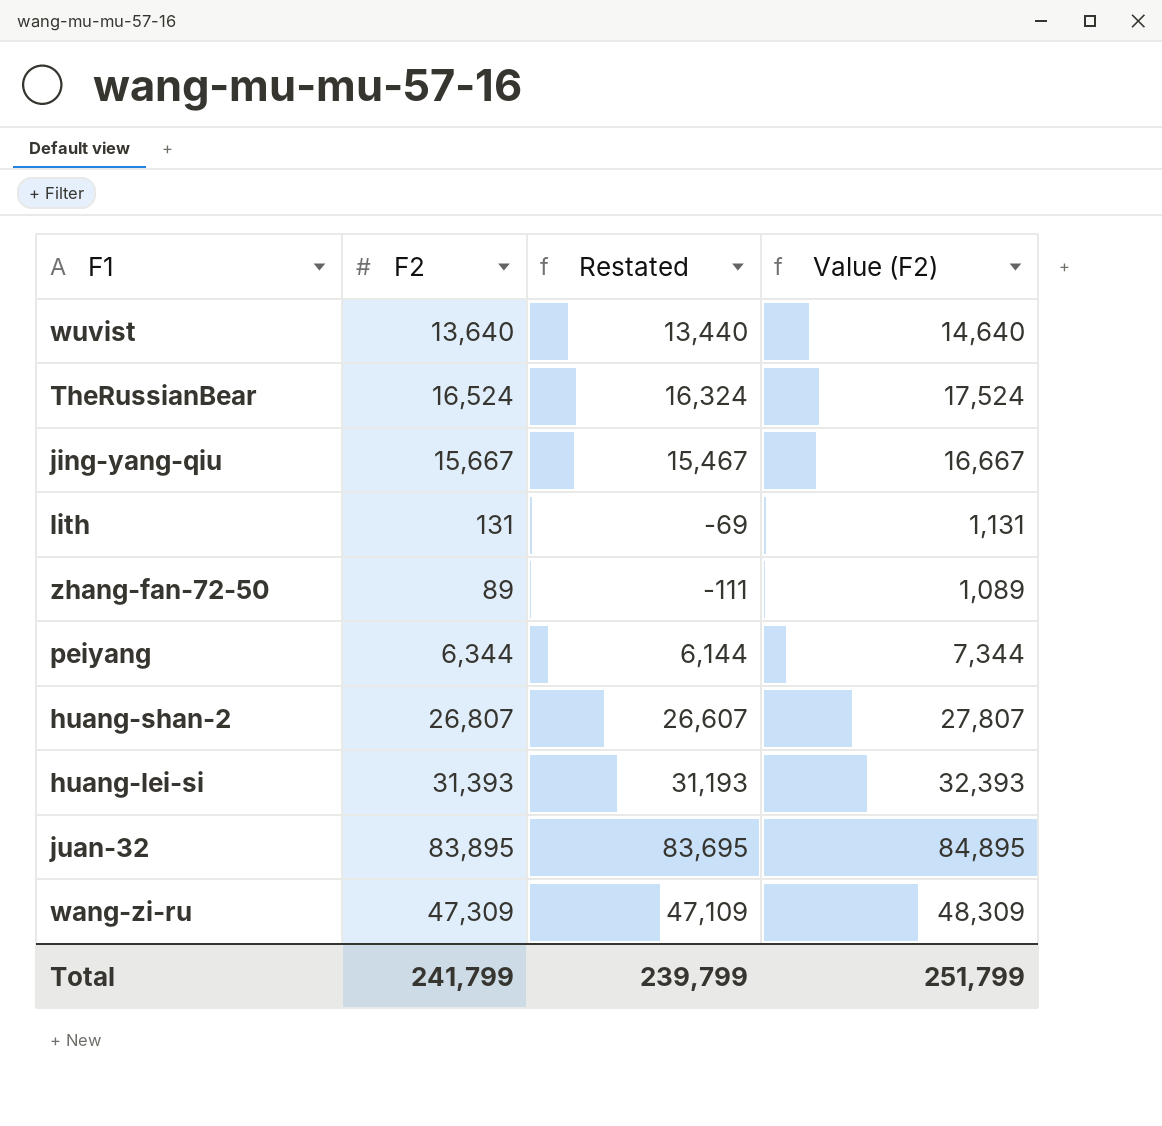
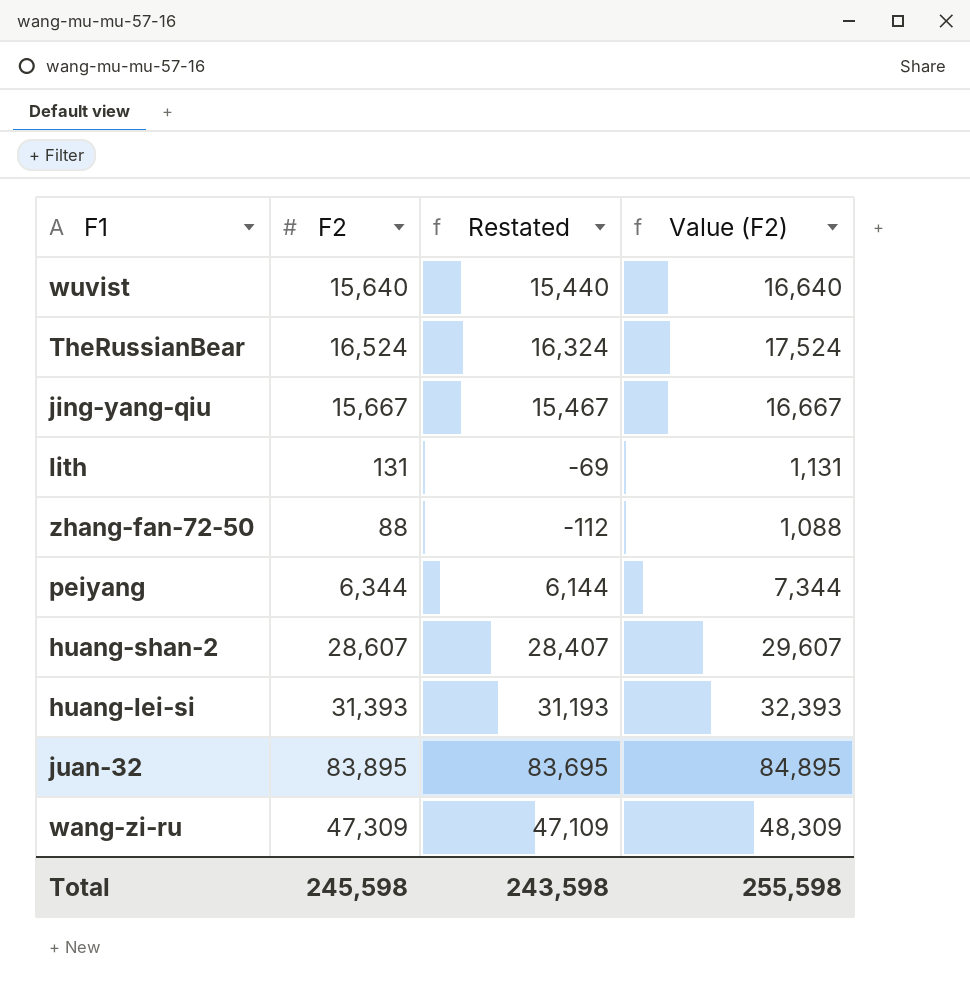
wuvist | F2: 13,640 -> 15,640
wuvist | Restated: 13,440 -> 15,440
wuvist | Value (F2): 14,640 -> 16,640
zhang-fan-72-50 | F2: 89 -> 88
zhang-fan-72-50 | Restated: -111 -> -112
zhang-fan-72-50 | Value (F2): 1,089 -> 1,088
huang-shan-2 | F2: 26,807 -> 28,607
huang-shan-2 | Restated: 26,607 -> 28,407
huang-shan-2 | Value (F2): 27,807 -> 29,607
Total | F2: 241,799 -> 245,598
Total | Restated: 239,799 -> 243,598
Total | Value (F2): 251,799 -> 255,598

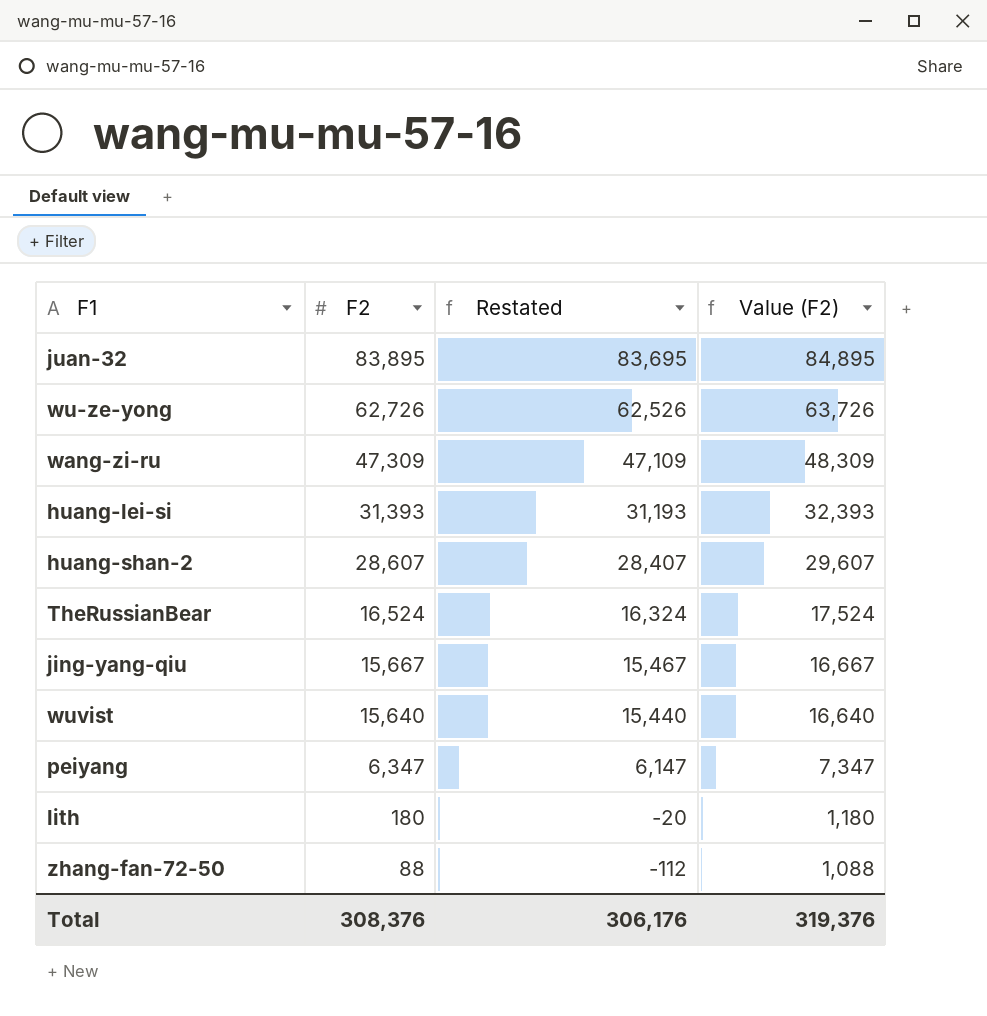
row order: none -> F2 descending
row wu-ze-yong: none -> 62,726 | 62,526 | 63,726
peiyang | F2: 6,344 -> 6,347
peiyang | Restated: 6,144 -> 6,147
peiyang | Value (F2): 7,344 -> 7,347
lith | F2: 131 -> 180
lith | Restated: -69 -> -20
lith | Value (F2): 1,131 -> 1,180
Total | F2: 245,598 -> 308,376
Total | Restated: 243,598 -> 306,176
Total | Value (F2): 255,598 -> 319,376

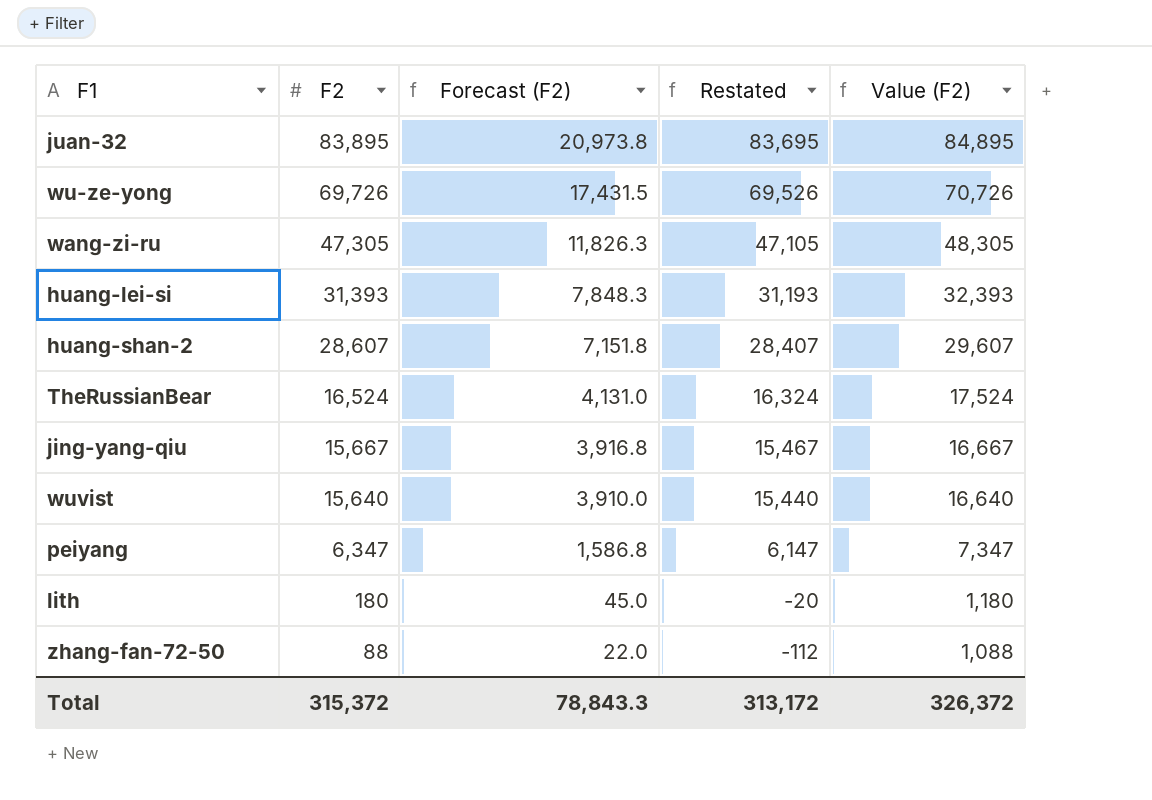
column Forecast (F2) | formula: none -> [F2] * 0.25
wu-ze-yong | F2: 62,726 -> 69,726
wu-ze-yong | Restated: 62,526 -> 69,526
wu-ze-yong | Value (F2): 63,726 -> 70,726
wang-zi-ru | F2: 47,309 -> 47,305
wang-zi-ru | Restated: 47,109 -> 47,105
wang-zi-ru | Value (F2): 48,309 -> 48,305
Total | F2: 308,376 -> 315,372
Total | Restated: 306,176 -> 313,172
Total | Value (F2): 319,376 -> 326,372

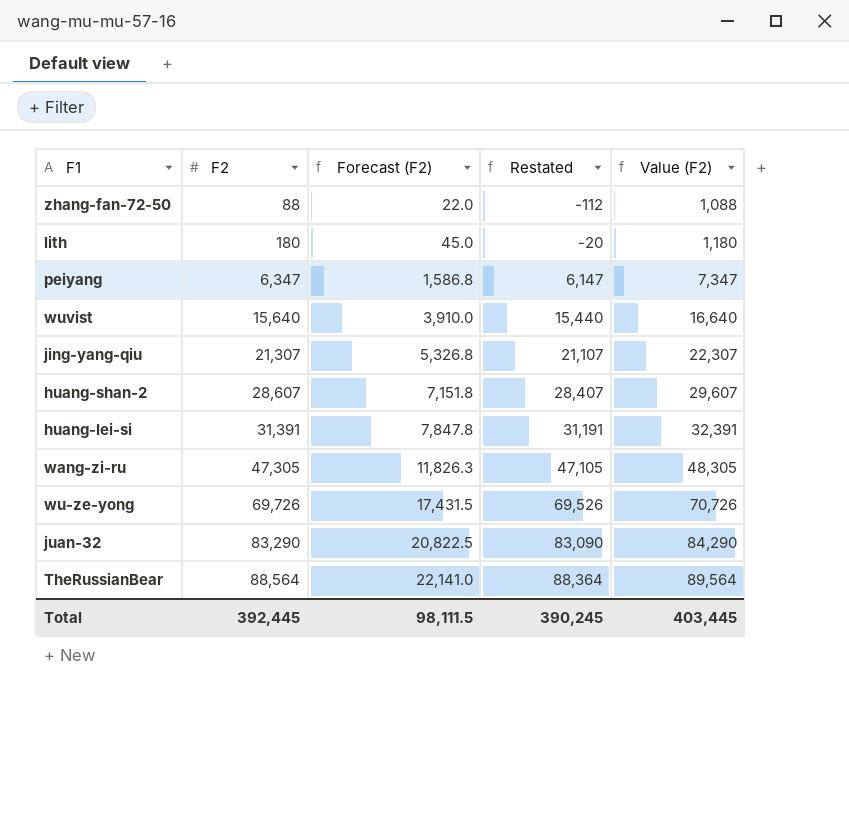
row order: F2 descending -> F2 ascending
jing-yang-qiu | F2: 15,667 -> 21,307
jing-yang-qiu | Forecast (F2): 3,916.8 -> 5,326.8
jing-yang-qiu | Restated: 15,467 -> 21,107
jing-yang-qiu | Value (F2): 16,667 -> 22,307
huang-lei-si | F2: 31,393 -> 31,391
huang-lei-si | Forecast (F2): 7,848.3 -> 7,847.8
huang-lei-si | Restated: 31,193 -> 31,191
huang-lei-si | Value (F2): 32,393 -> 32,391
juan-32 | F2: 83,895 -> 83,290
juan-32 | Forecast (F2): 20,973.8 -> 20,822.5
juan-32 | Restated: 83,695 -> 83,090
juan-32 | Value (F2): 84,895 -> 84,290
TheRussianBear | F2: 16,524 -> 88,564
TheRussianBear | Forecast (F2): 4,131.0 -> 22,141.0
TheRussianBear | Restated: 16,324 -> 88,364
TheRussianBear | Value (F2): 17,524 -> 89,564
Total | F2: 315,372 -> 392,445
Total | Forecast (F2): 78,843.3 -> 98,111.5
Total | Restated: 313,172 -> 390,245
Total | Value (F2): 326,372 -> 403,445

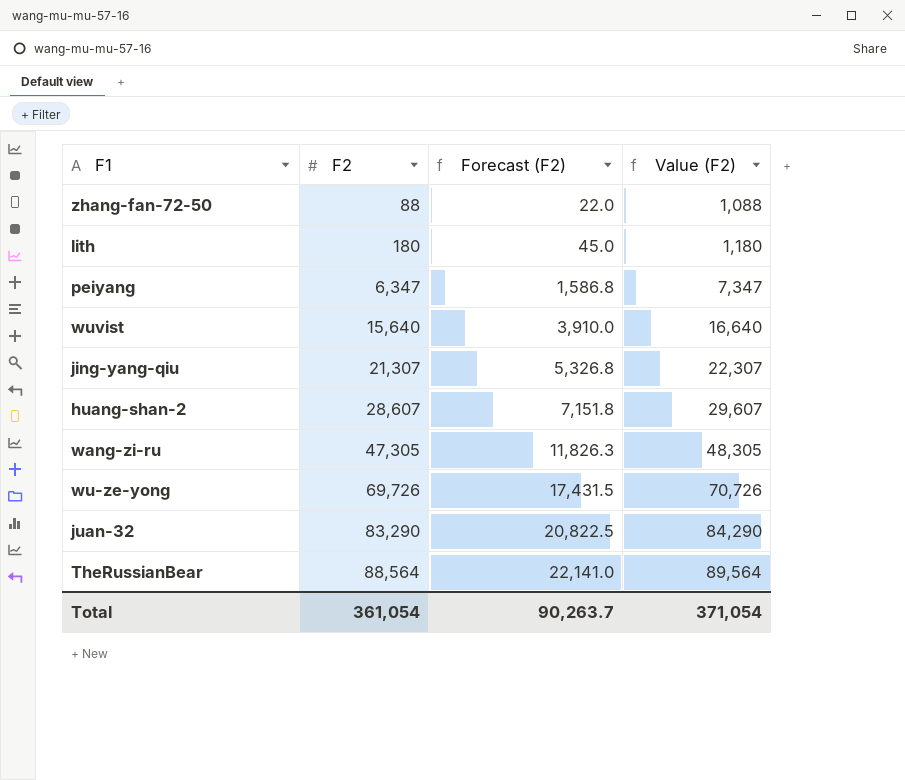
column Restated | formula: [F2] - 200 -> none
row huang-lei-si: 31,391 | 7,847.8 | 31,191 | 32,391 -> none
Total | F2: 392,445 -> 361,054
Total | Forecast (F2): 98,111.5 -> 90,263.7
Total | Value (F2): 403,445 -> 371,054

